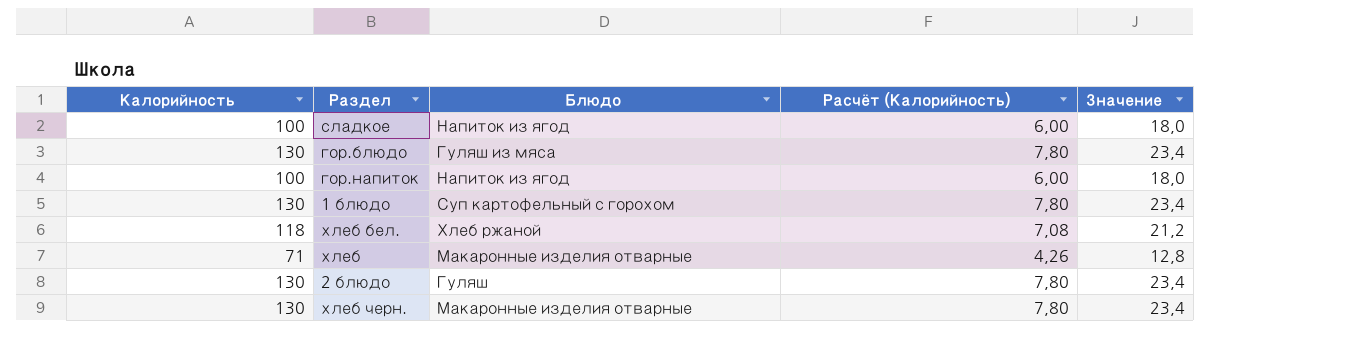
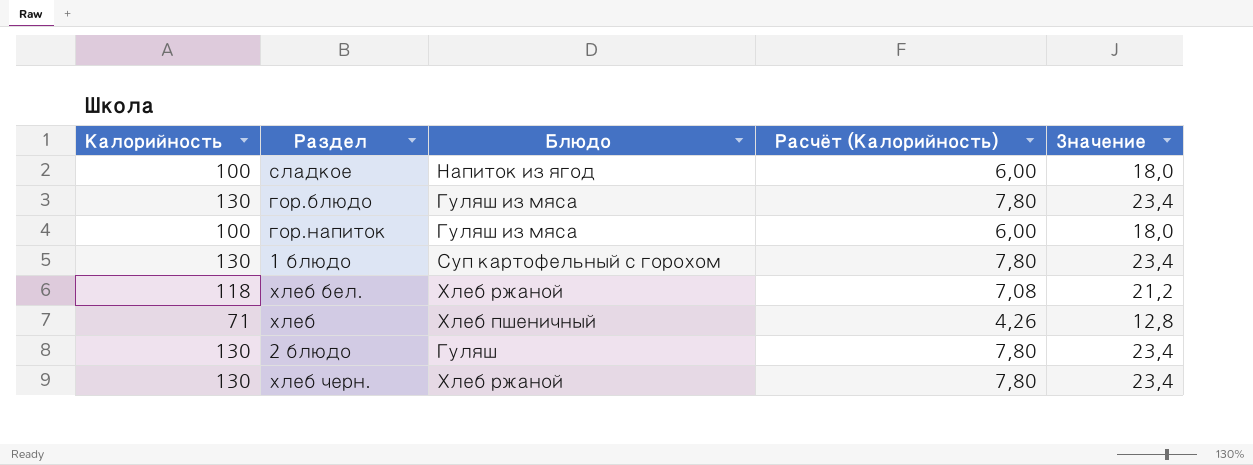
гор.напиток | Блюдо: Напиток из ягод -> Гуляш из мяса
хлеб | Блюдо: Макаронные изделия отварные -> Хлеб пшеничный
хлеб черн. | Блюдо: Макаронные изделия отварные -> Хлеб ржаной

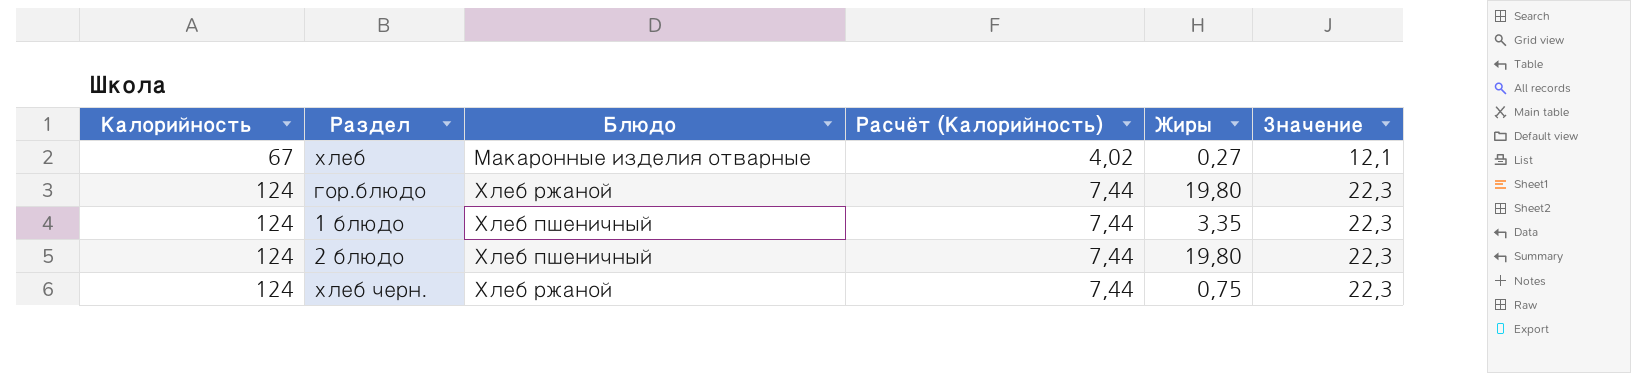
row order: none -> Калорийность ascending
column Жиры | position: none -> 5
row сладкое: 100 | Напиток из ягод | 6,00 | 18,0 -> none
row гор.напиток: 100 | Гуляш из мяса | 6,00 | 18,0 -> none
row хлеб бел.: 118 | Хлеб ржаной | 7,08 | 21,2 -> none
хлеб | Калорийность: 71 -> 67
хлеб | Блюдо: Хлеб пшеничный -> Макаронные изделия отварные
хлеб | Расчёт (Калорийность): 4,26 -> 4,02
хлеб | Значение: 12,8 -> 12,1
гор.блюдо | Калорийность: 130 -> 124
гор.блюдо | Блюдо: Гуляш из мяса -> Хлеб ржаной
гор.блюдо | Расчёт (Калорийность): 7,80 -> 7,44
гор.блюдо | Значение: 23,4 -> 22,3
1 блюдо | Калорийность: 130 -> 124
1 блюдо | Блюдо: Суп картофельный с горохом -> Хлеб пшеничный
1 блюдо | Расчёт (Калорийность): 7,80 -> 7,44
1 блюдо | Значение: 23,4 -> 22,3
2 блюдо | Калорийность: 130 -> 124
2 блюдо | Блюдо: Гуляш -> Хлеб пшеничный
2 блюдо | Расчёт (Калорийность): 7,80 -> 7,44
2 блюдо | Значение: 23,4 -> 22,3
хлеб черн. | Калорийность: 130 -> 124
хлеб черн. | Расчёт (Калорийность): 7,80 -> 7,44
хлеб черн. | Значение: 23,4 -> 22,3

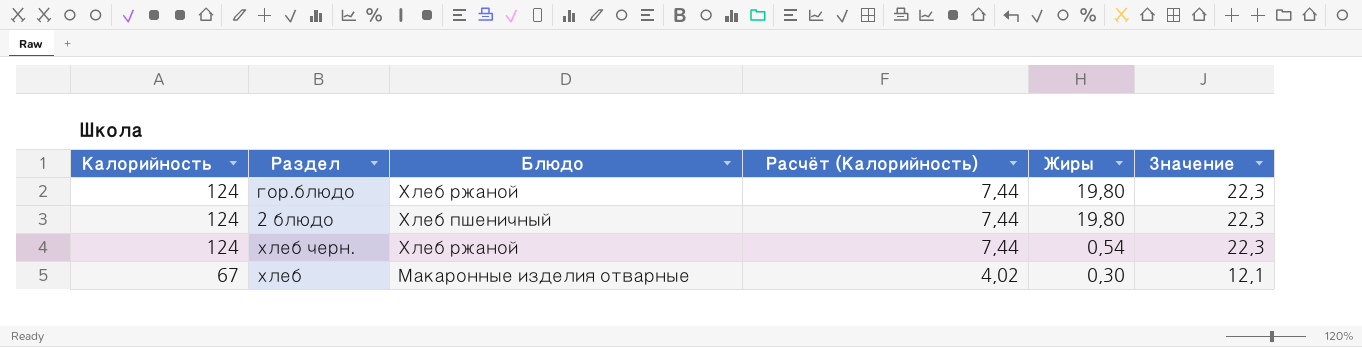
row order: Калорийность ascending -> Калорийность descending
row 1 блюдо: 124 | Хлеб пшеничный | 7,44 | 3,35 | 22,3 -> none
хлеб черн. | Жиры: 0,75 -> 0,54
хлеб | Жиры: 0,27 -> 0,30

